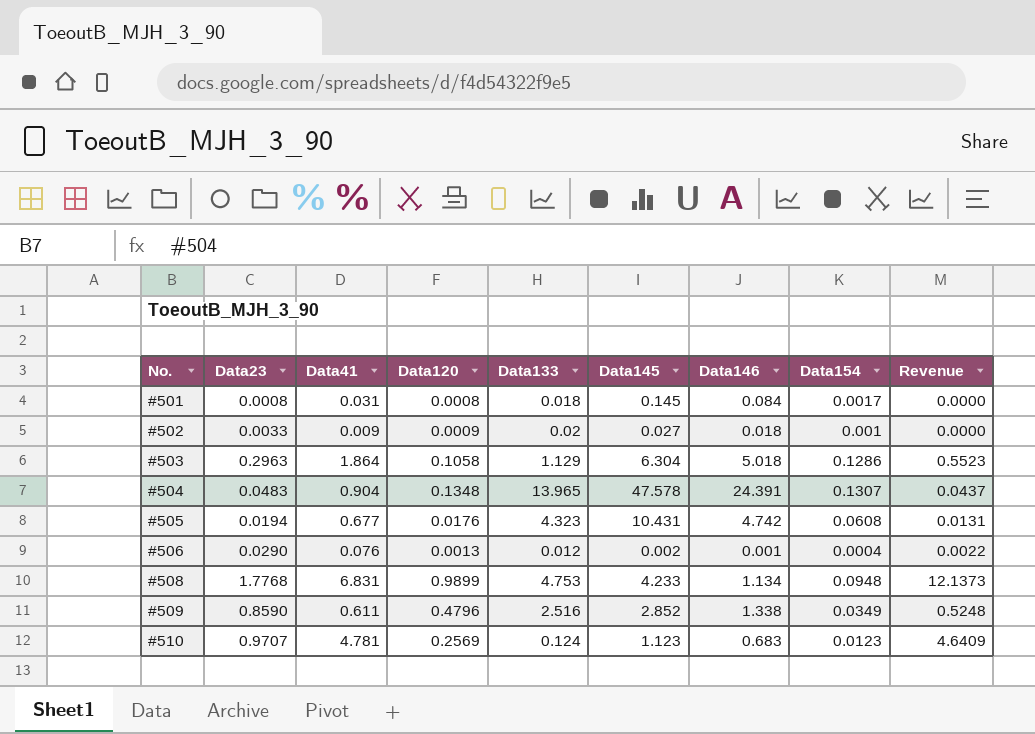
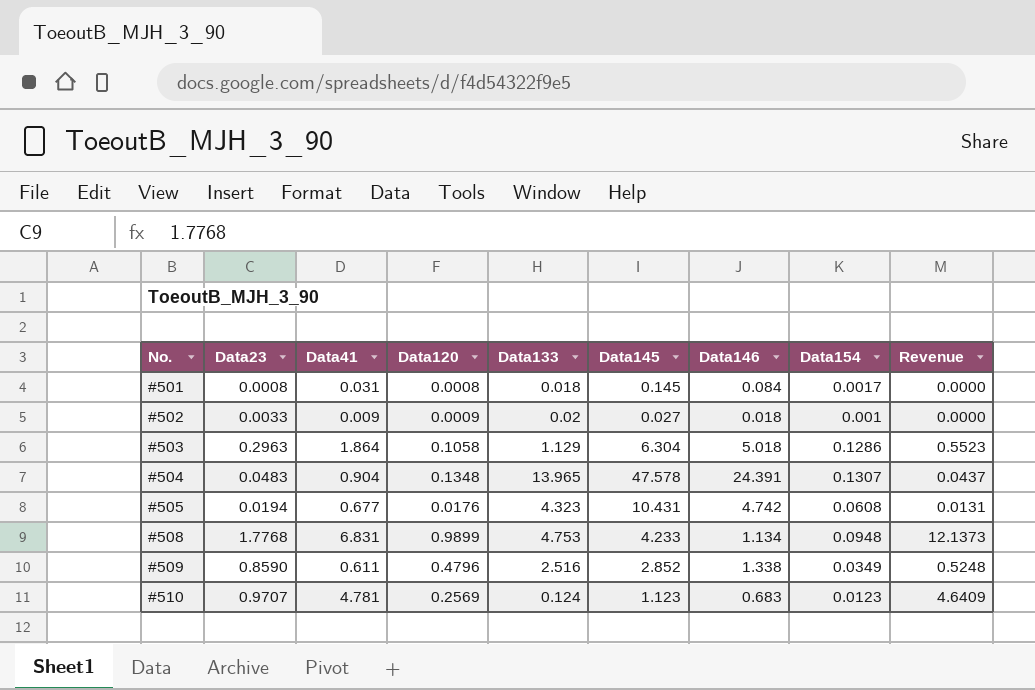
row #506: 0.0290 | 0.076 | 0.0013 | 0.012 | 0.002 | 0.001 | 0.0004 | 0.0022 -> none

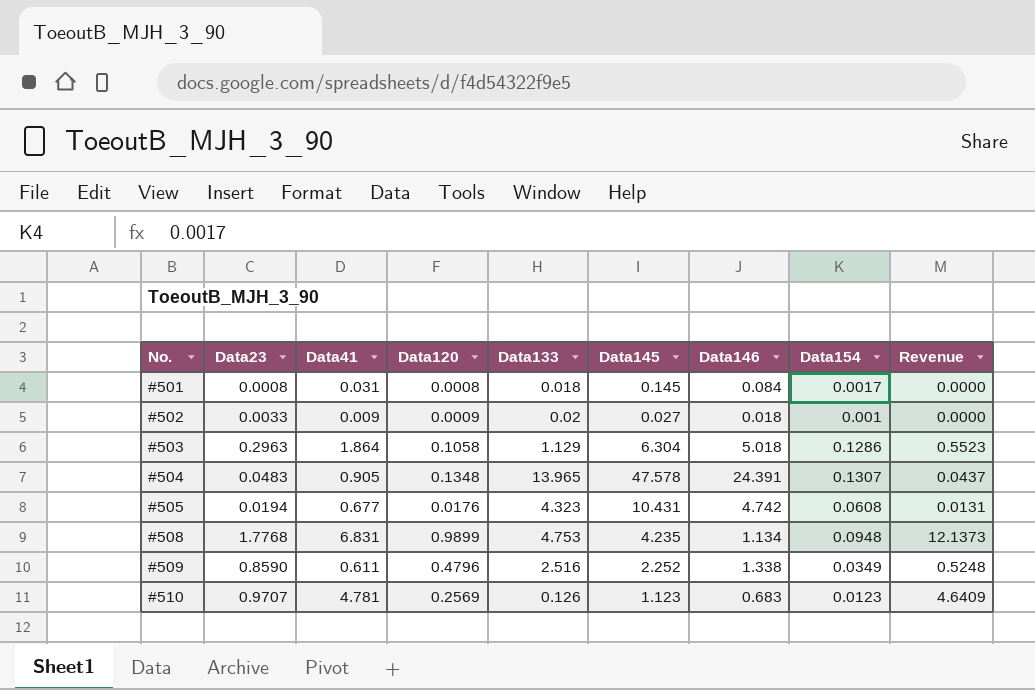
#504 | Data41: 0.904 -> 0.905
#508 | Data145: 4.233 -> 4.235
#509 | Data145: 2.852 -> 2.252
#510 | Data133: 0.124 -> 0.126

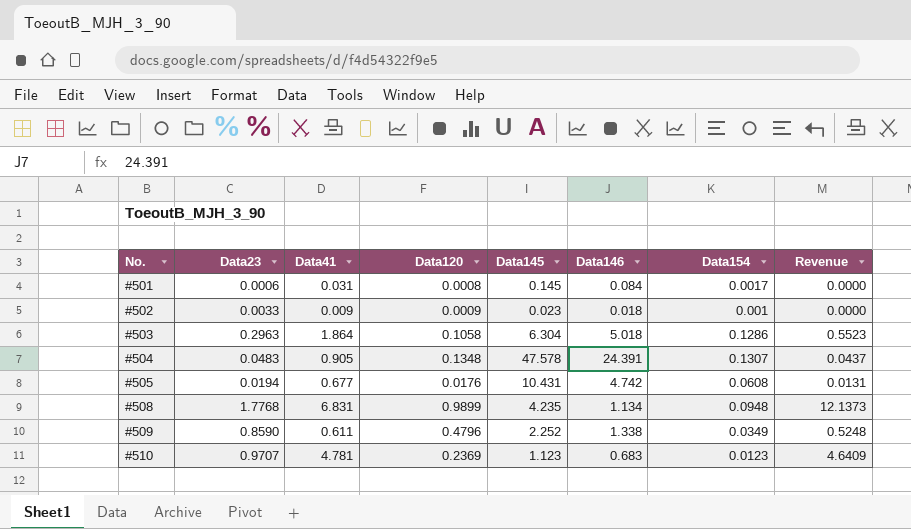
column Data133 | position: 5 -> none
#501 | Data23: 0.0008 -> 0.0006
#502 | Data145: 0.027 -> 0.023
#510 | Data120: 0.2569 -> 0.2369

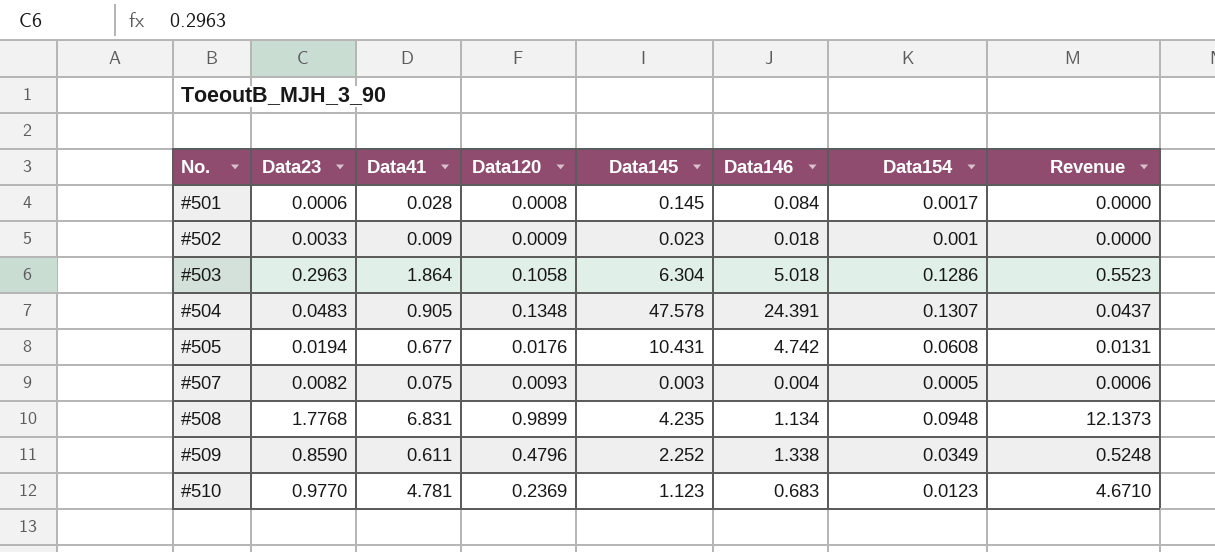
#501 | Data41: 0.031 -> 0.028
row #507: none -> 0.0082 | 0.075 | 0.0093 | 0.003 | 0.004 | 0.0005 | 0.0006
#510 | Data23: 0.9707 -> 0.9770
#510 | Revenue: 4.6409 -> 4.6710

